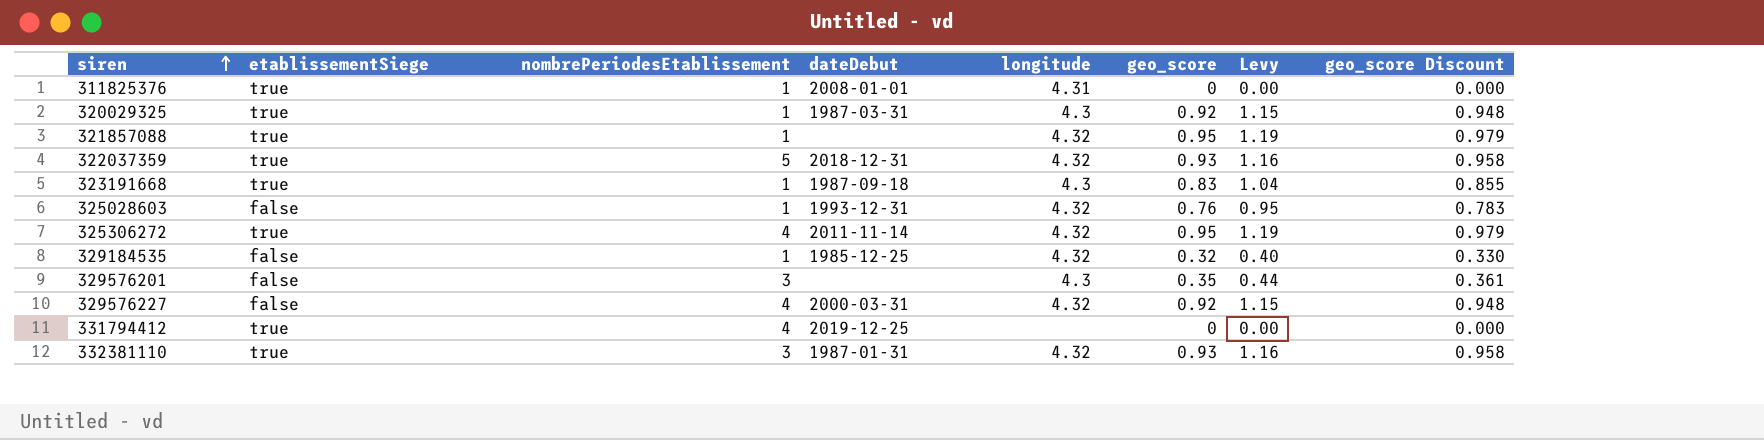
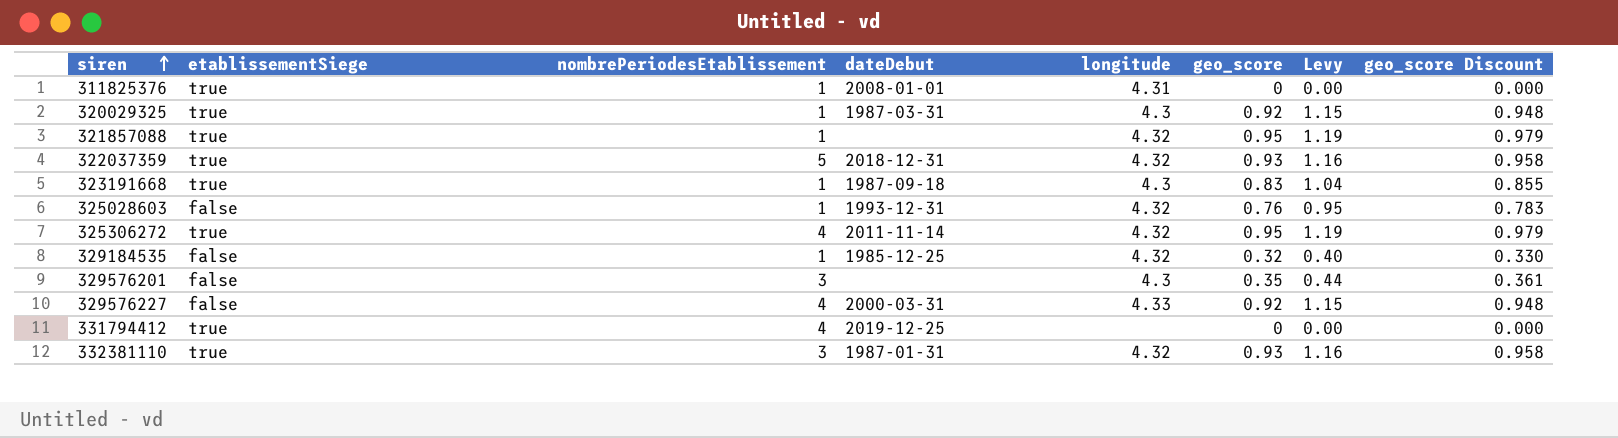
329576227 | longitude: 4.32 -> 4.33

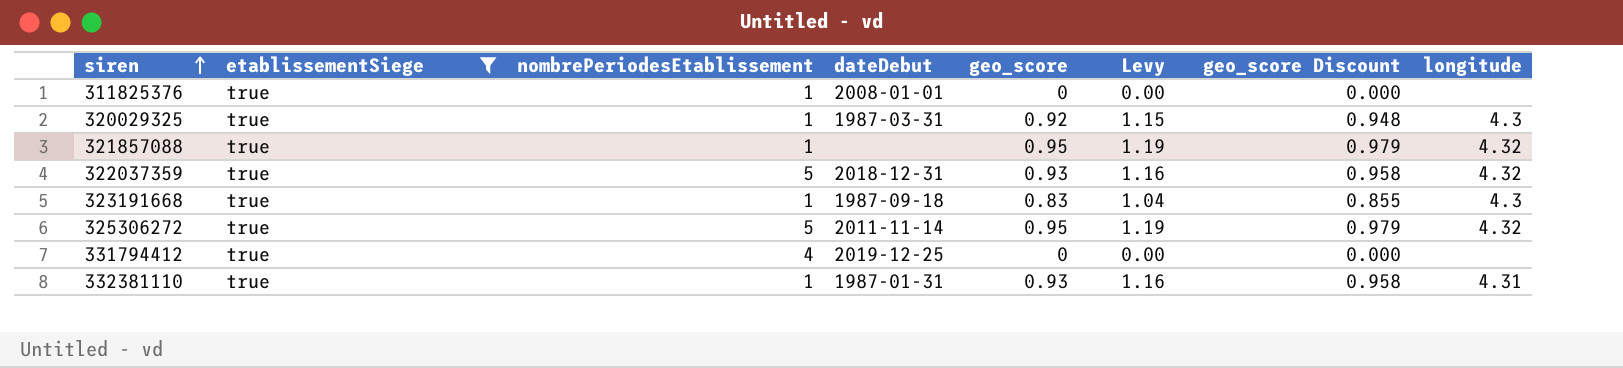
filter: none -> etablissementSiege = true
column longitude | position: 5 -> 8
311825376 | longitude: 4.31 -> none
325306272 | nombrePeriodesEtablissement: 4 -> 5
332381110 | nombrePeriodesEtablissement: 3 -> 1
332381110 | longitude: 4.32 -> 4.31

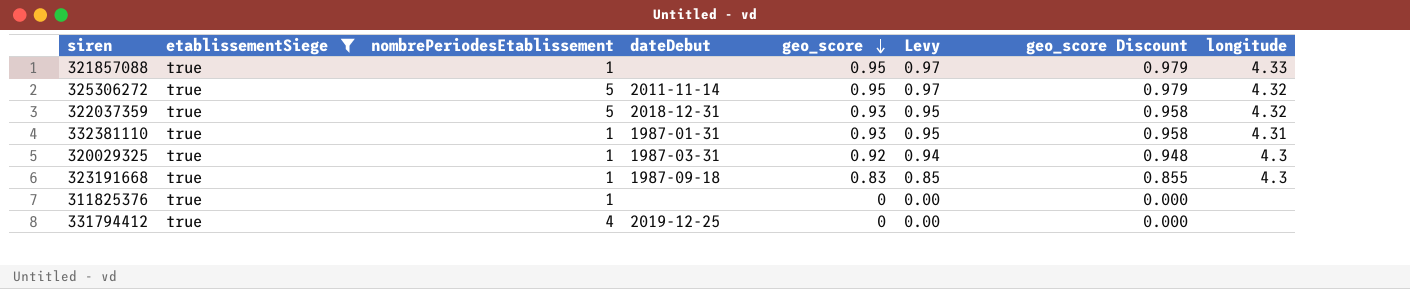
row order: siren ascending -> geo_score descending
column Levy | formula: [geo_score] * 1.25 -> [geo_score] * 1.02
321857088 | longitude: 4.32 -> 4.33
311825376 | dateDebut: 2008-01-01 -> none

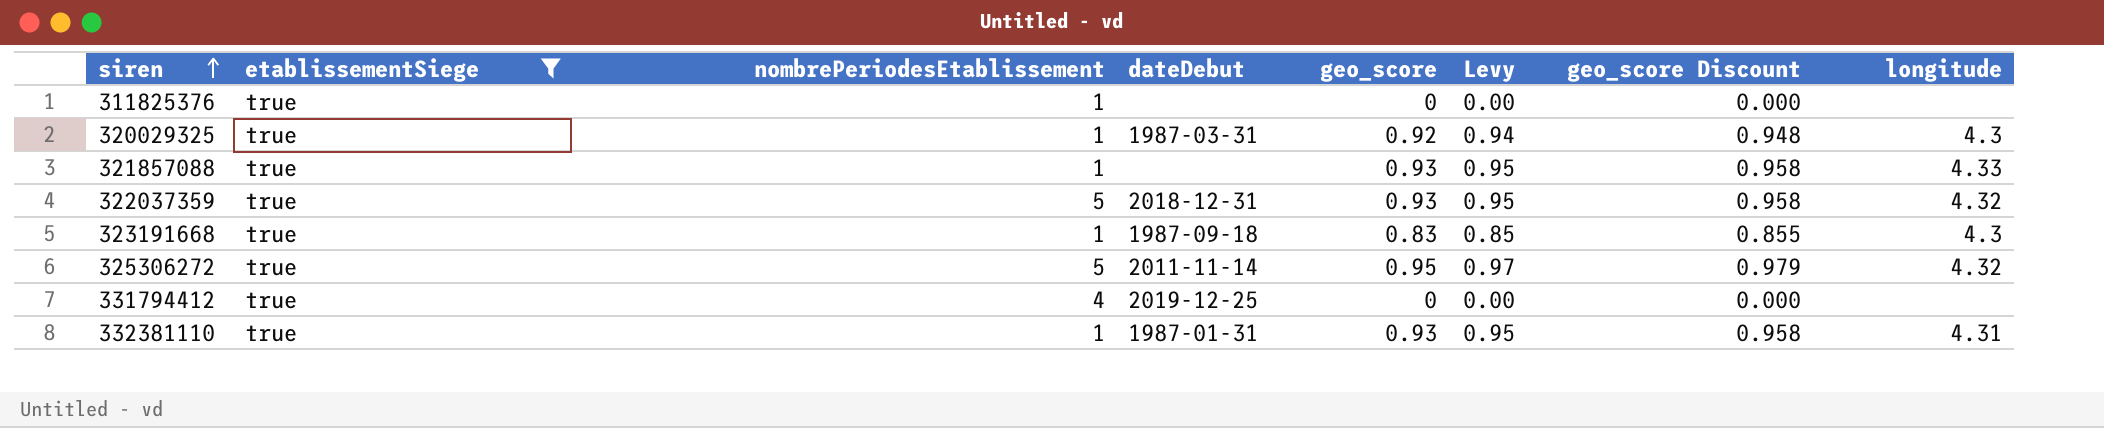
row order: geo_score descending -> siren ascending
321857088 | geo_score: 0.95 -> 0.93
321857088 | Levy: 0.97 -> 0.95
321857088 | geo_score Discount: 0.979 -> 0.958

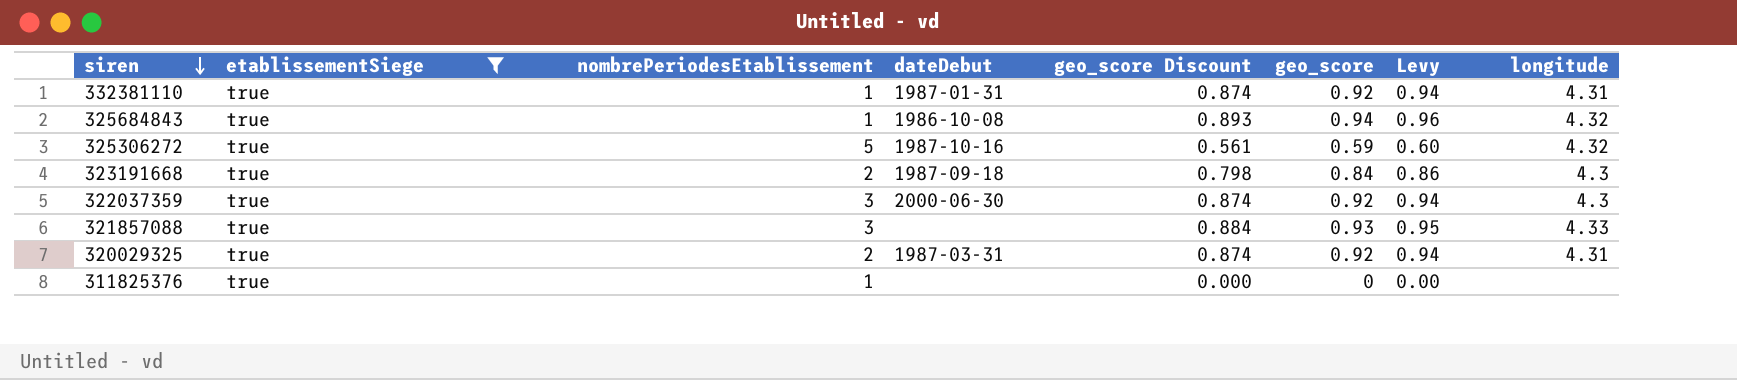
row order: siren ascending -> siren descending
column geo_score Discount | formula: [geo_score] * 1.03 -> [geo_score] * 0.95
column geo_score Discount | position: 7 -> 5
row 331794412: true | 4 | 2019-12-25 | 0 | 0.00 | 0.000 | none -> none
332381110 | geo_score: 0.93 -> 0.92
332381110 | Levy: 0.95 -> 0.94
row 325684843: none -> true | 1 | 1986-10-08 | 0.893 | 0.94 | 0.96 | 4.32
325306272 | dateDebut: 2011-11-14 -> 1987-10-16
325306272 | geo_score: 0.95 -> 0.59
325306272 | Levy: 0.97 -> 0.60
323191668 | nombrePeriodesEtablissement: 1 -> 2
323191668 | geo_score: 0.83 -> 0.84
323191668 | Levy: 0.85 -> 0.86
322037359 | nombrePeriodesEtablissement: 5 -> 3
322037359 | dateDebut: 2018-12-31 -> 2000-06-30
322037359 | geo_score: 0.93 -> 0.92
322037359 | Levy: 0.95 -> 0.94
322037359 | longitude: 4.32 -> 4.3
321857088 | nombrePeriodesEtablissement: 1 -> 3
320029325 | nombrePeriodesEtablissement: 1 -> 2
320029325 | longitude: 4.3 -> 4.31

